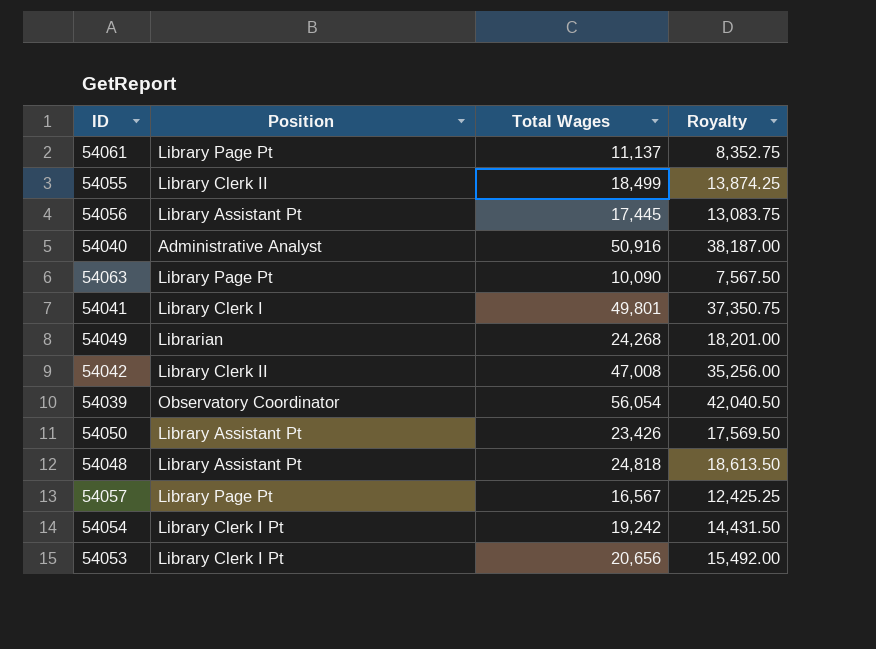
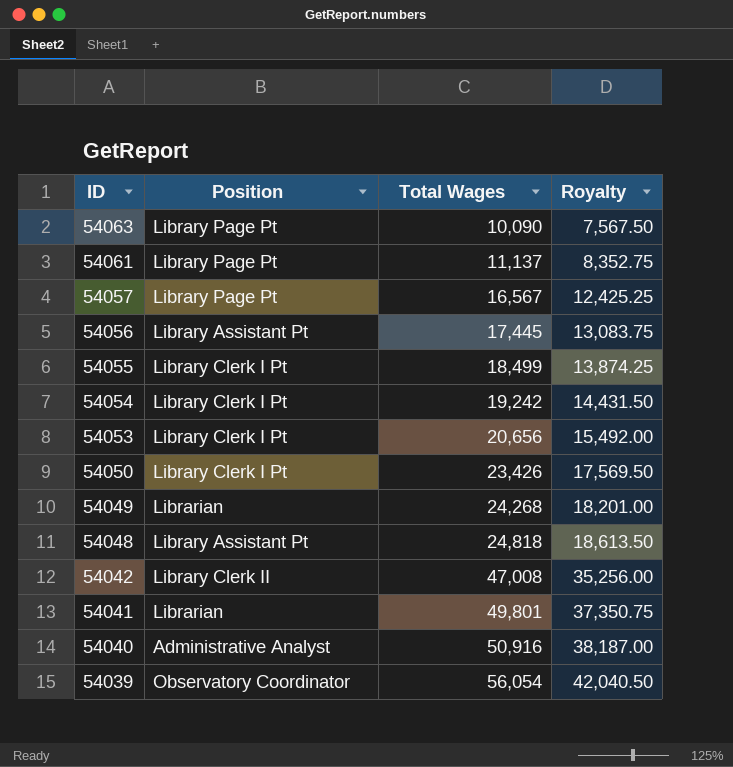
row order: none -> ID descending
54055 | Position: Library Clerk II -> Library Clerk I Pt
54050 | Position: Library Assistant Pt -> Library Clerk I Pt
54041 | Position: Library Clerk I -> Librarian

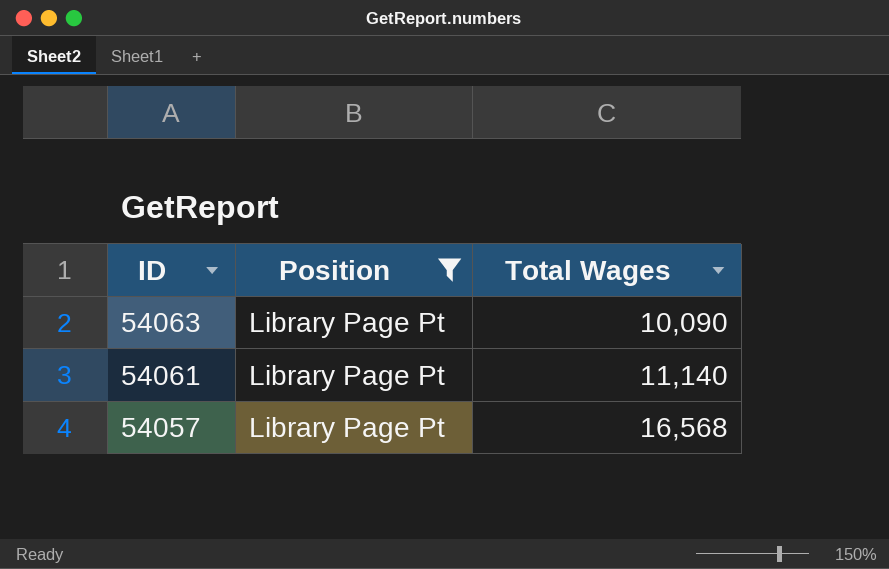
filter: none -> Position = Library Page Pt
column Royalty | formula: [Total Wages] * 0.75 -> none
54061 | Total Wages: 11,137 -> 11,140
54057 | Total Wages: 16,567 -> 16,568

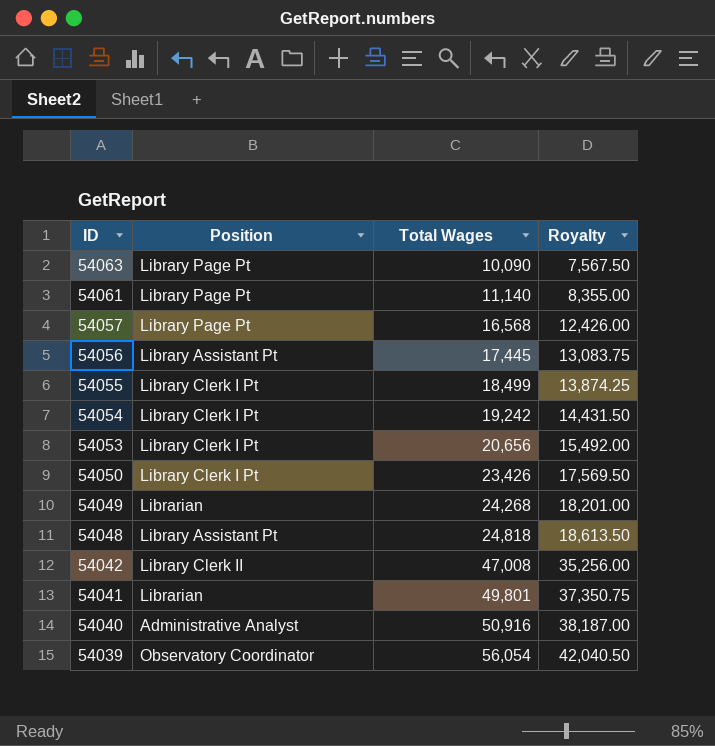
filter: Position = Library Page Pt -> none
column Royalty | formula: none -> [Total Wages] * 0.75

